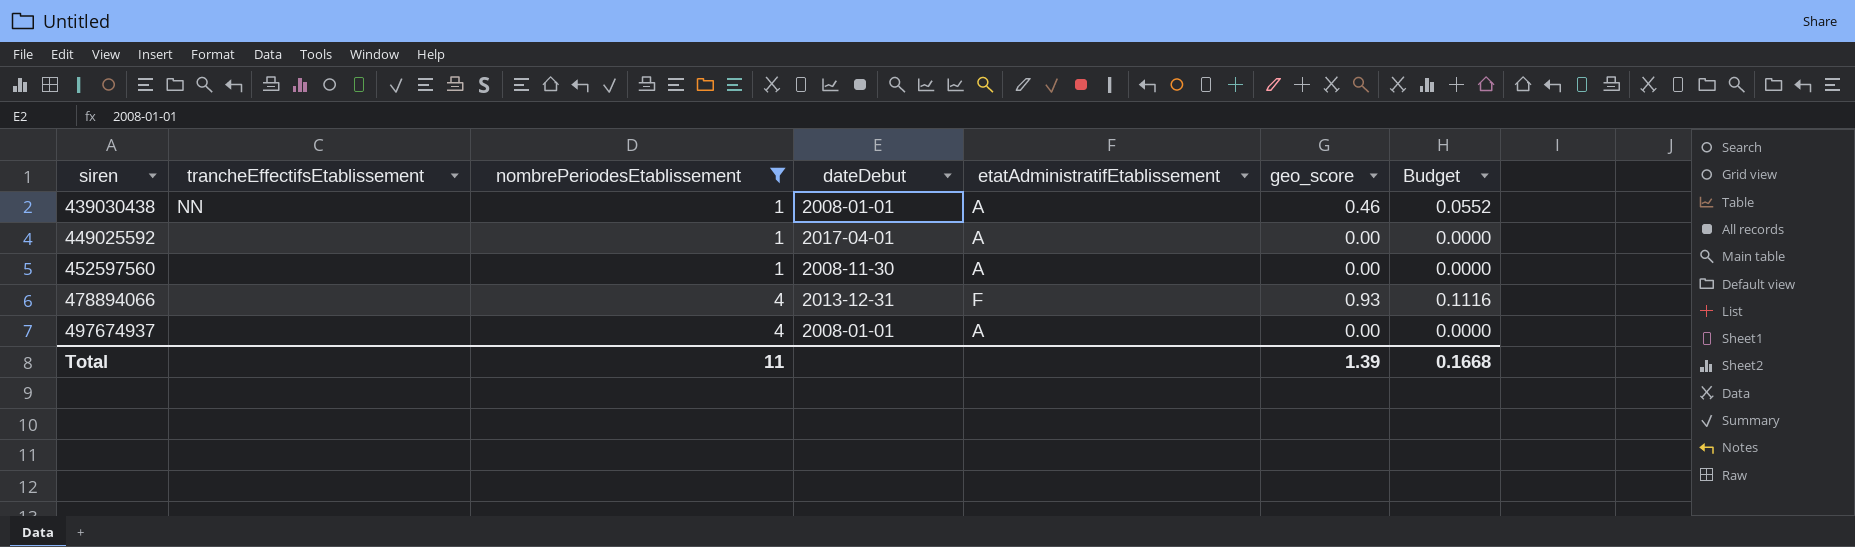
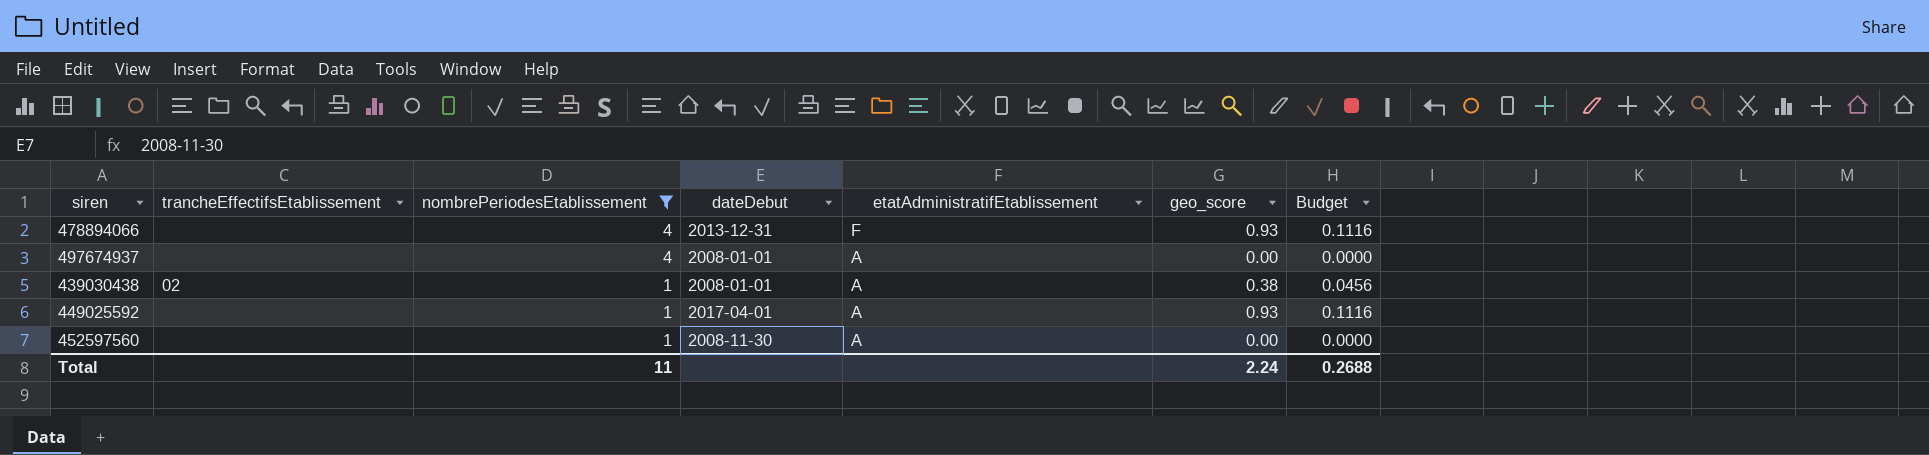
row order: siren ascending -> nombrePeriodesEtablissement descending
439030438 | trancheEffectifsEtablissement: NN -> 02
439030438 | geo_score: 0.46 -> 0.38
439030438 | Budget: 0.0552 -> 0.0456
449025592 | geo_score: 0.00 -> 0.93
449025592 | Budget: 0.0000 -> 0.1116
Total | geo_score: 1.39 -> 2.24
Total | Budget: 0.1668 -> 0.2688

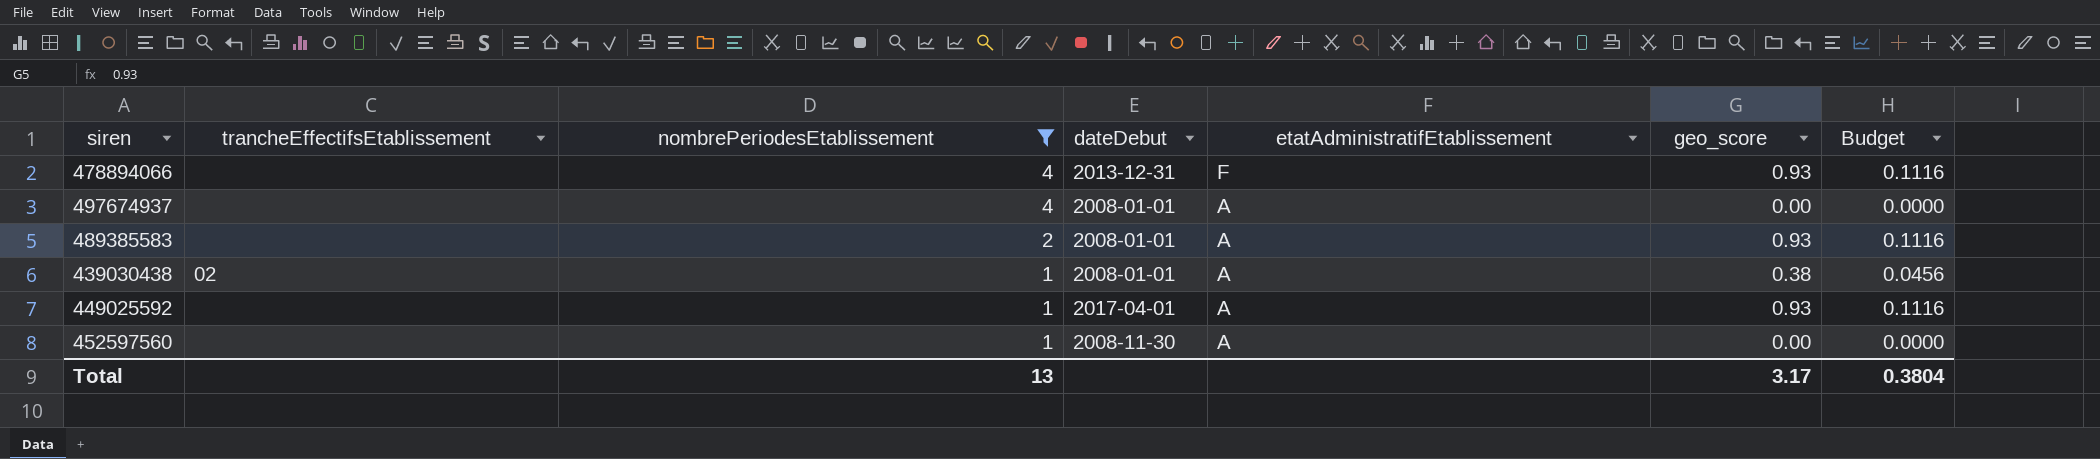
row 489385583: none -> none | 2 | 2008-01-01 | A | 0.93 | 0.1116
Total | nombrePeriodesEtablissement: 11 -> 13
Total | geo_score: 2.24 -> 3.17
Total | Budget: 0.2688 -> 0.3804

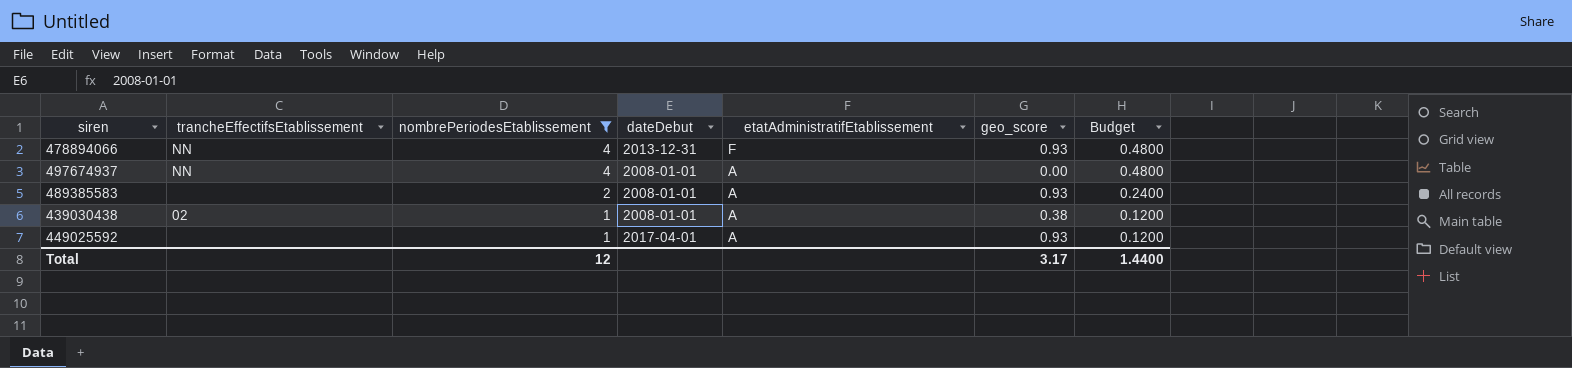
column Budget | formula: [geo_score] * 0.12 -> [nombrePeriodesEtablissement] * 0.12
row 452597560: none | 1 | 2008-11-30 | A | 0.00 | 0.0000 -> none
478894066 | trancheEffectifsEtablissement: none -> NN
497674937 | trancheEffectifsEtablissement: none -> NN
Total | nombrePeriodesEtablissement: 13 -> 12
Total | Budget: 0.3804 -> 1.4400

